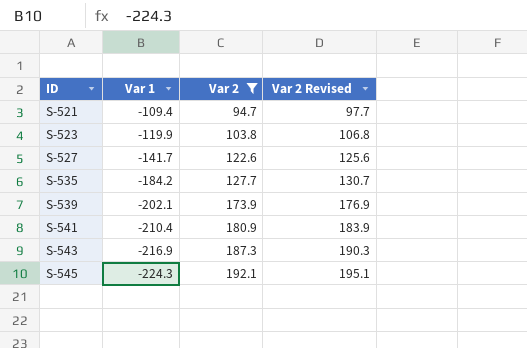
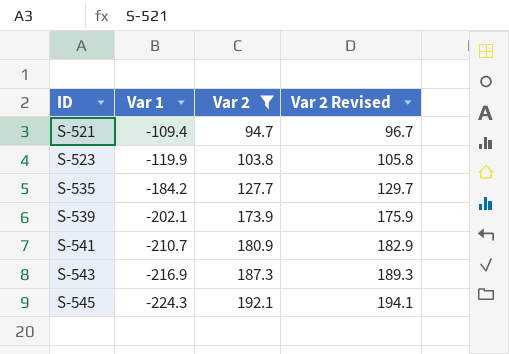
column Var 2 Revised | formula: [Var 2] + 3 -> [Var 2] + 2
row S-527: -141.7 | 122.6 | 125.6 -> none
S-541 | Var 1: -210.4 -> -210.7

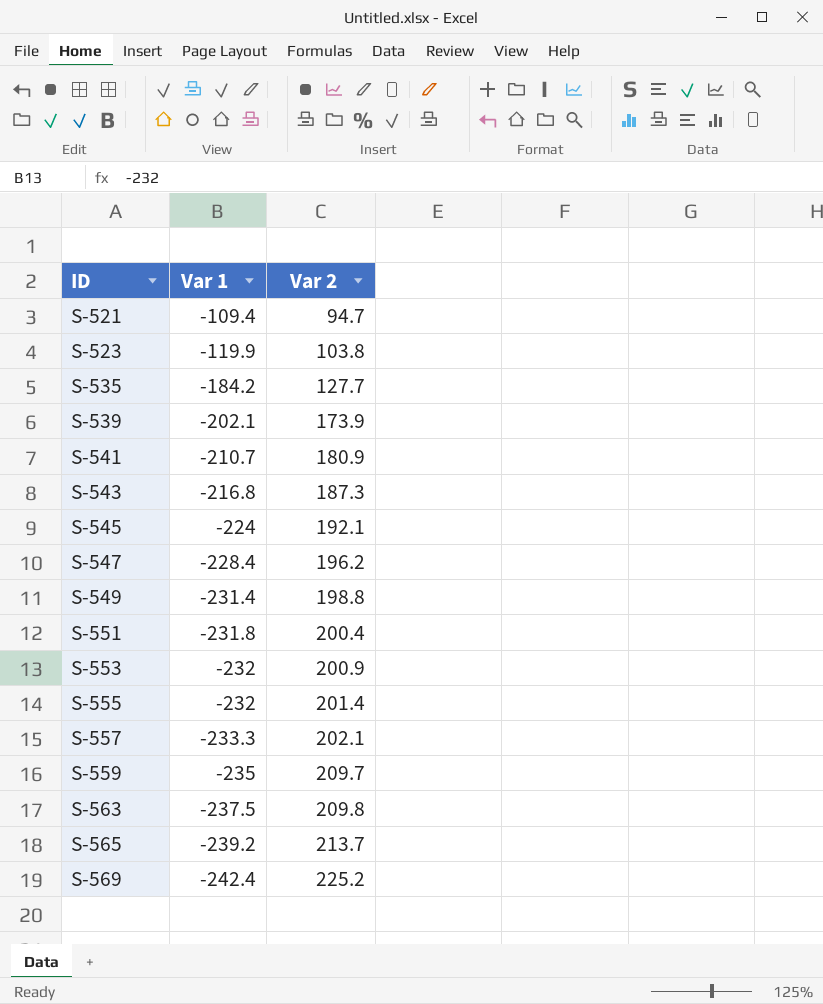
filter: Var 2 <= 192.1 -> none
column Var 2 Revised | formula: [Var 2] + 2 -> none
S-543 | Var 1: -216.9 -> -216.8
S-545 | Var 1: -224.3 -> -224

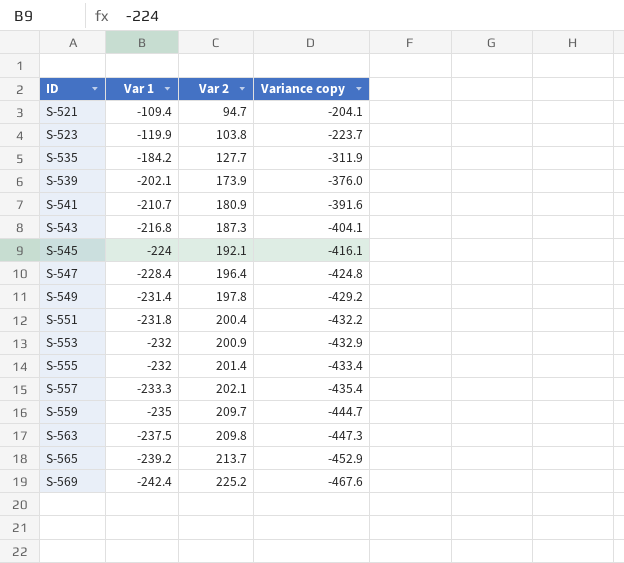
column Variance copy | formula: none -> [Var 1] - [Var 2]
S-547 | Var 2: 196.2 -> 196.4
S-549 | Var 2: 198.8 -> 197.8

